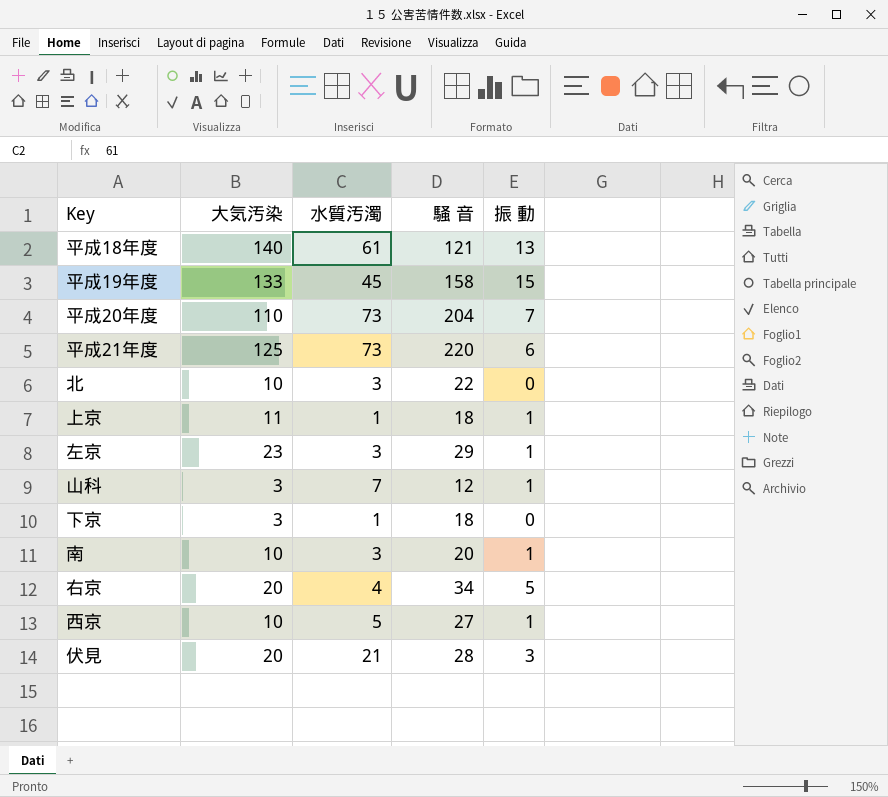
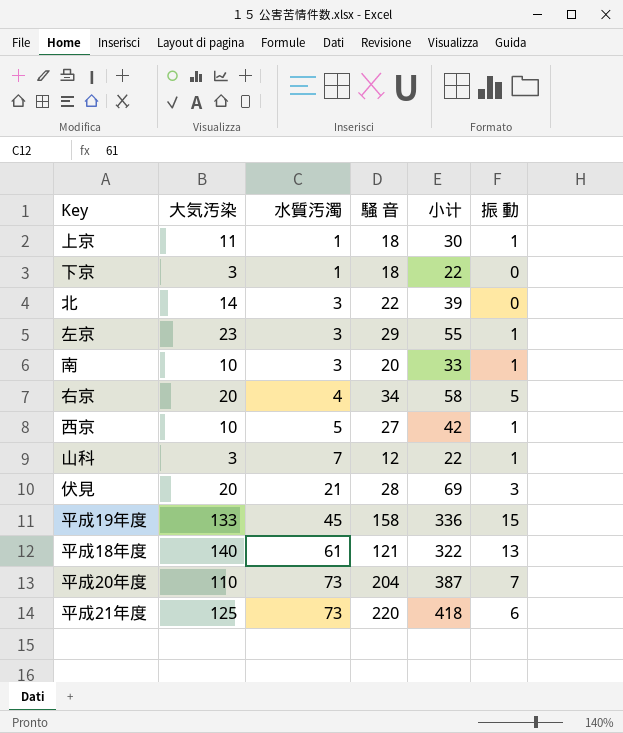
row order: none -> 水質汚濁 ascending
column 小计 | formula: none -> [大気汚染] + [水質汚濁] + [騒 音]
北 | 大気汚染: 10 -> 14

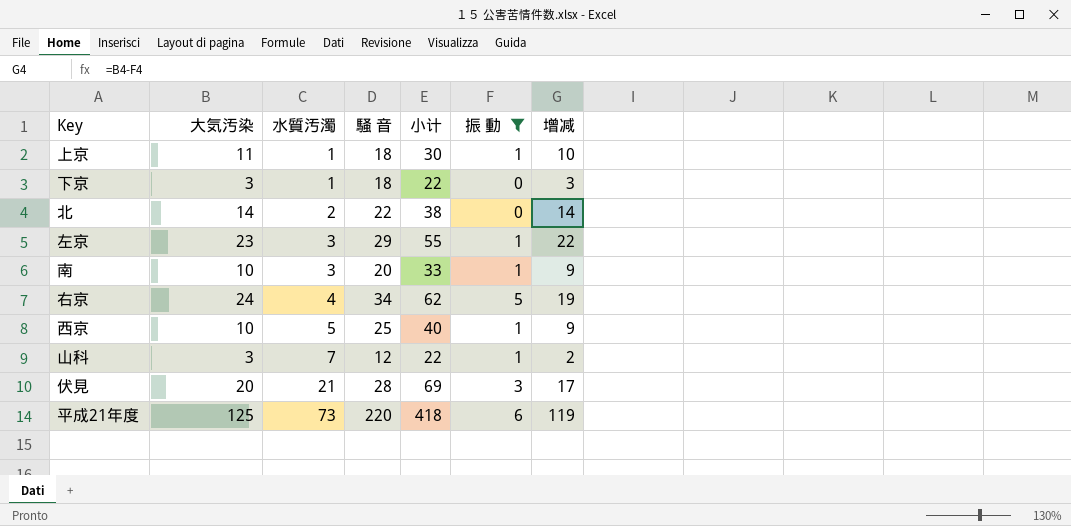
filter: none -> 振 動 <= 6
column 增减 | formula: none -> [大気汚染] - [振 動]
北 | 水質汚濁: 3 -> 2
北 | 小计: 39 -> 38
右京 | 大気汚染: 20 -> 24
右京 | 小计: 58 -> 62
西京 | 騒 音: 27 -> 25
西京 | 小计: 42 -> 40

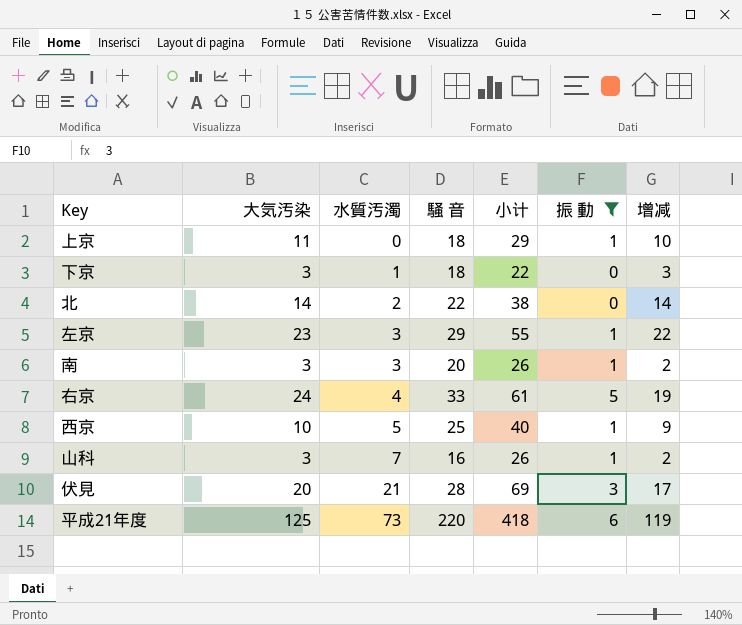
上京 | 水質汚濁: 1 -> 0
上京 | 小计: 30 -> 29
南 | 大気汚染: 10 -> 3
南 | 小计: 33 -> 26
南 | 增减: 9 -> 2
右京 | 騒 音: 34 -> 33
右京 | 小计: 62 -> 61
山科 | 騒 音: 12 -> 16
山科 | 小计: 22 -> 26

